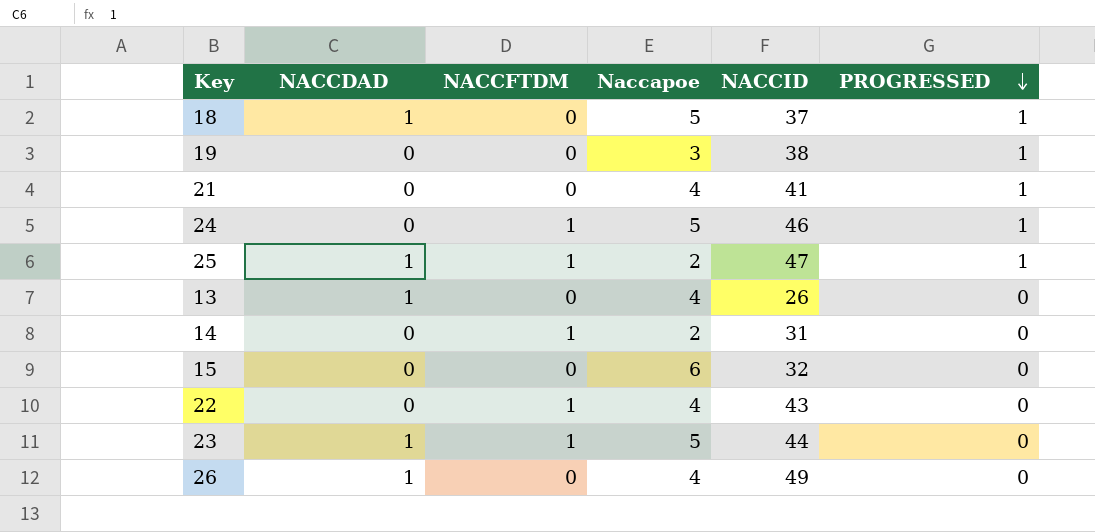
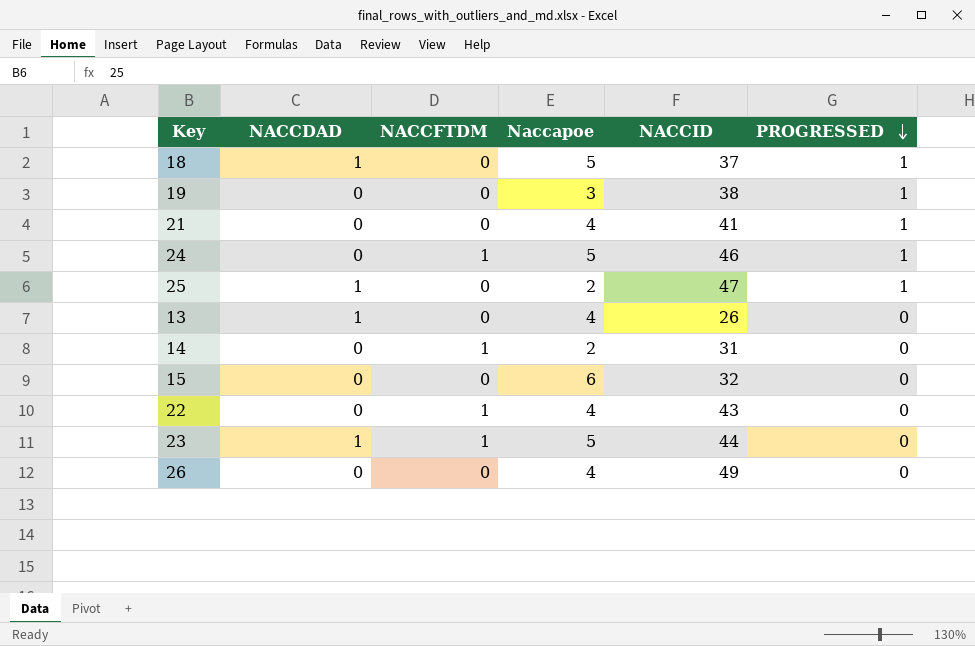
25 | NACCFTDM: 1 -> 0
26 | NACCDAD: 1 -> 0

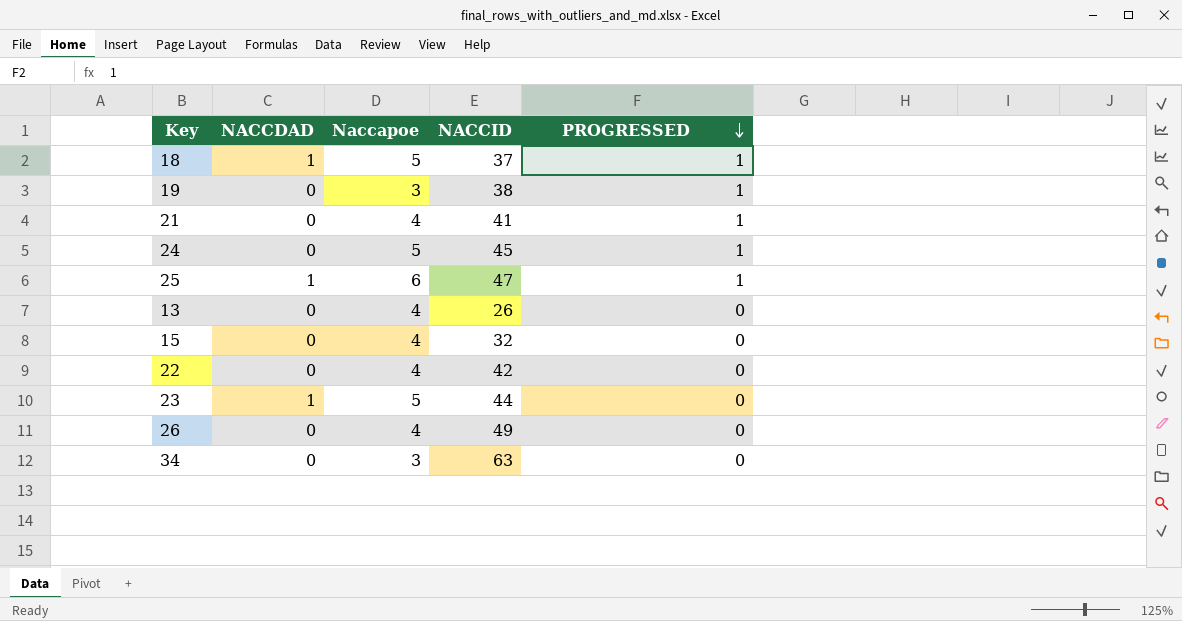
column NACCFTDM | position: 3 -> none
row 14: 0 | 1 | 2 | 31 | 0 -> none
24 | NACCID: 46 -> 45
25 | Naccapoe: 2 -> 6
13 | NACCDAD: 1 -> 0
15 | Naccapoe: 6 -> 4
22 | NACCID: 43 -> 42
row 34: none -> 0 | 3 | 63 | 0

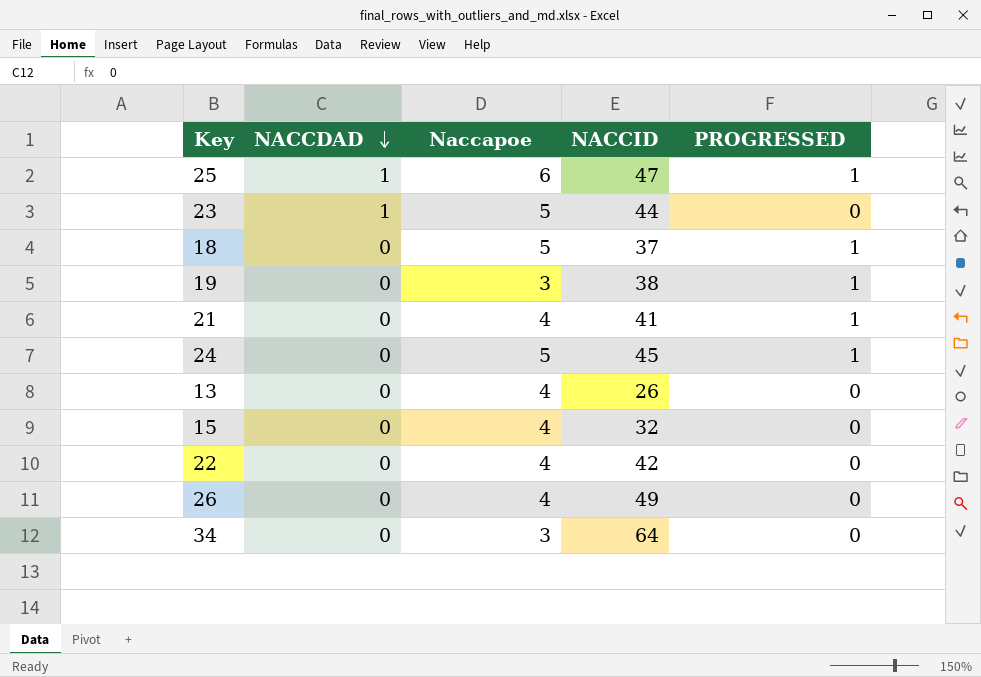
row order: PROGRESSED descending -> NACCDAD descending
18 | NACCDAD: 1 -> 0
34 | NACCID: 63 -> 64

